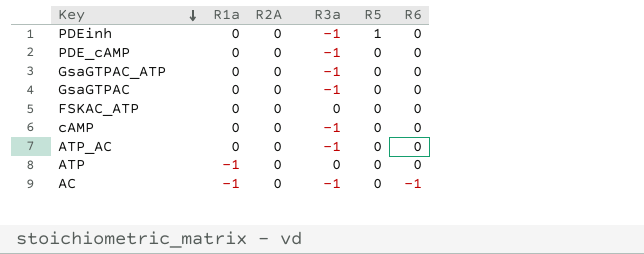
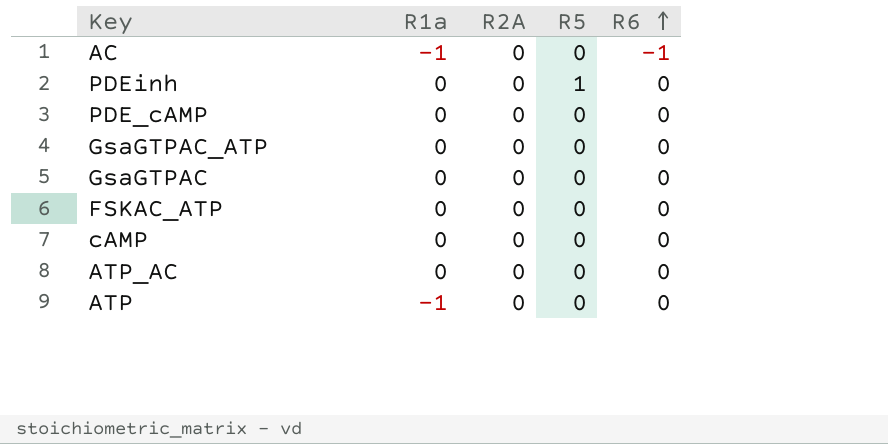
row order: Key descending -> R6 ascending
column R3a | position: 4 -> none

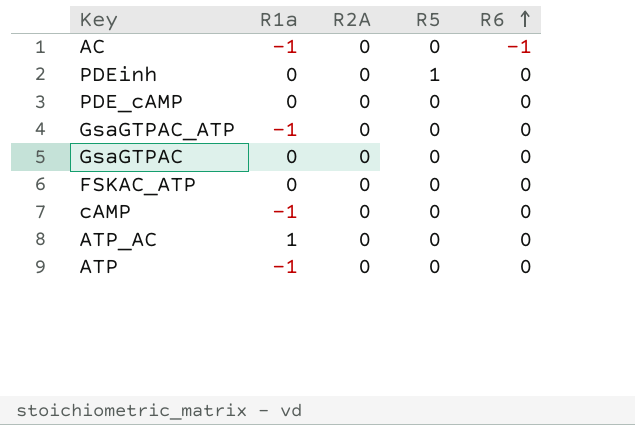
GsaGTPAC_ATP | R1a: 0 -> -1
cAMP | R1a: 0 -> -1
ATP_AC | R1a: 0 -> 1

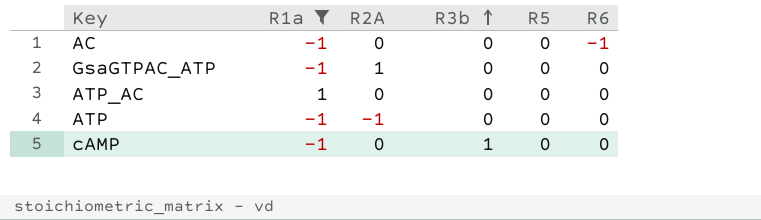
filter: none -> R1a != 0
row order: R6 ascending -> R3b ascending
column R3b | position: none -> 4
GsaGTPAC_ATP | R2A: 0 -> 1
ATP | R2A: 0 -> -1

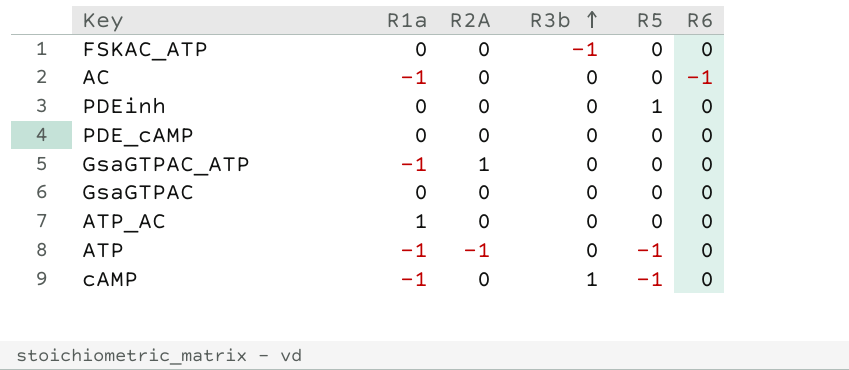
filter: R1a != 0 -> none
ATP | R5: 0 -> -1
cAMP | R5: 0 -> -1

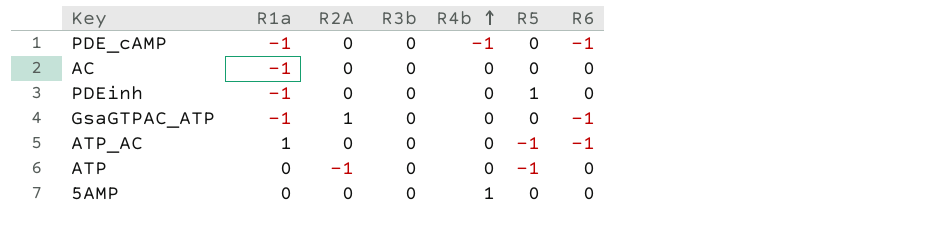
row order: R3b ascending -> R4b ascending
column R4b | position: none -> 5
row FSKAC_ATP: 0 | 0 | -1 | 0 | 0 -> none
row GsaGTPAC: 0 | 0 | 0 | 0 | 0 -> none
row cAMP: -1 | 0 | 1 | -1 | 0 -> none
PDE_cAMP | R1a: 0 -> -1
PDE_cAMP | R6: 0 -> -1
AC | R6: -1 -> 0
PDEinh | R1a: 0 -> -1
GsaGTPAC_ATP | R6: 0 -> -1
ATP_AC | R5: 0 -> -1
ATP_AC | R6: 0 -> -1
ATP | R1a: -1 -> 0
row 5AMP: none -> 0 | 0 | 0 | 1 | 0 | 0

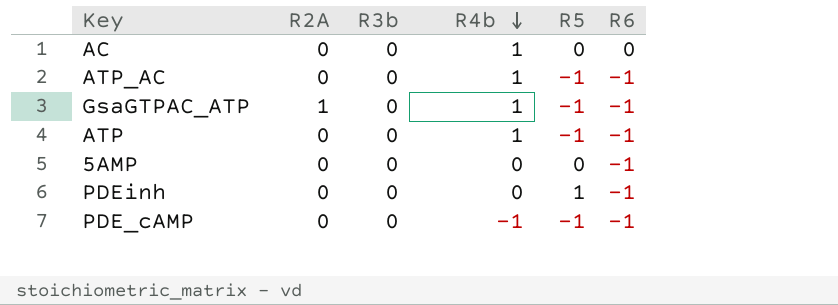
row order: R4b ascending -> R4b descending
column R1a | position: 2 -> none
AC | R4b: 0 -> 1
ATP_AC | R4b: 0 -> 1
GsaGTPAC_ATP | R4b: 0 -> 1
GsaGTPAC_ATP | R5: 0 -> -1
ATP | R2A: -1 -> 0
ATP | R4b: 0 -> 1
ATP | R6: 0 -> -1
5AMP | R4b: 1 -> 0
5AMP | R6: 0 -> -1
PDEinh | R6: 0 -> -1
PDE_cAMP | R5: 0 -> -1

